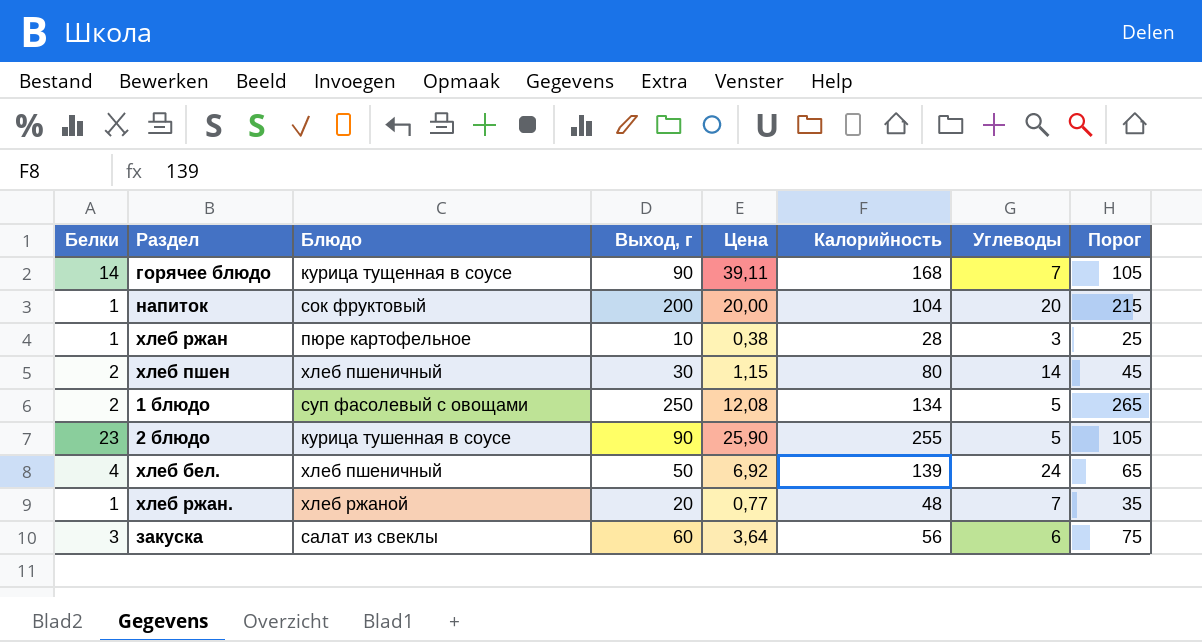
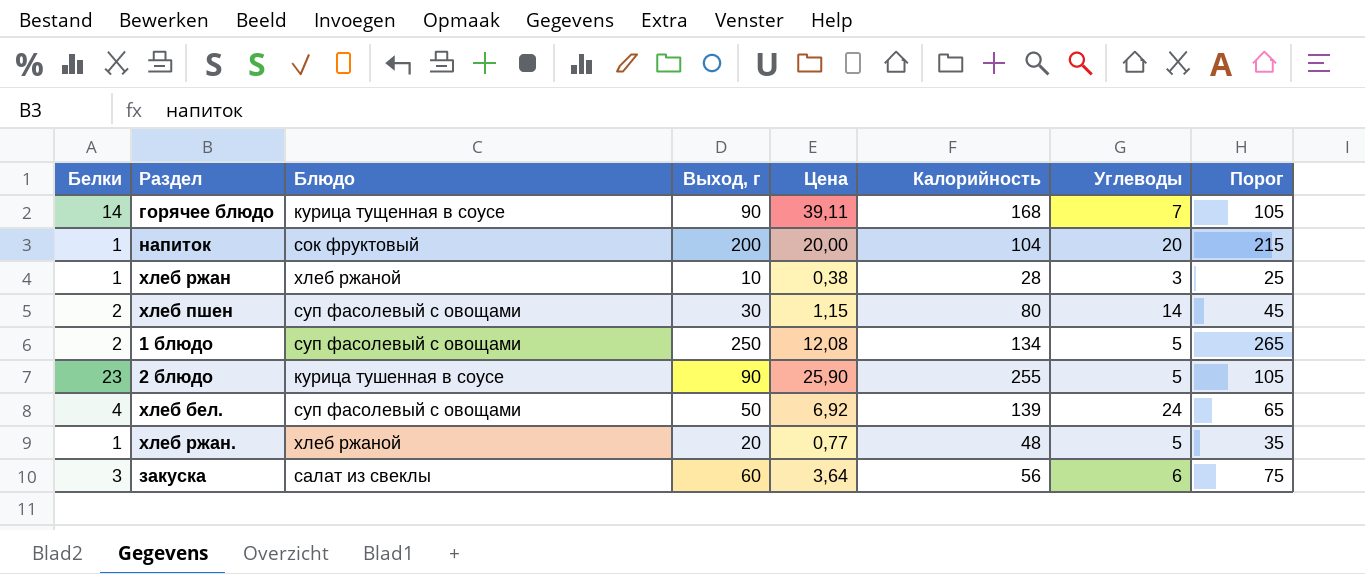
хлеб ржан | Блюдо: пюре картофельное -> хлеб ржаной
хлеб пшен | Блюдо: хлеб пшеничный -> суп фасолевый с овощами
хлеб бел. | Блюдо: хлеб пшеничный -> суп фасолевый с овощами
хлеб ржан. | Углеводы: 7 -> 5

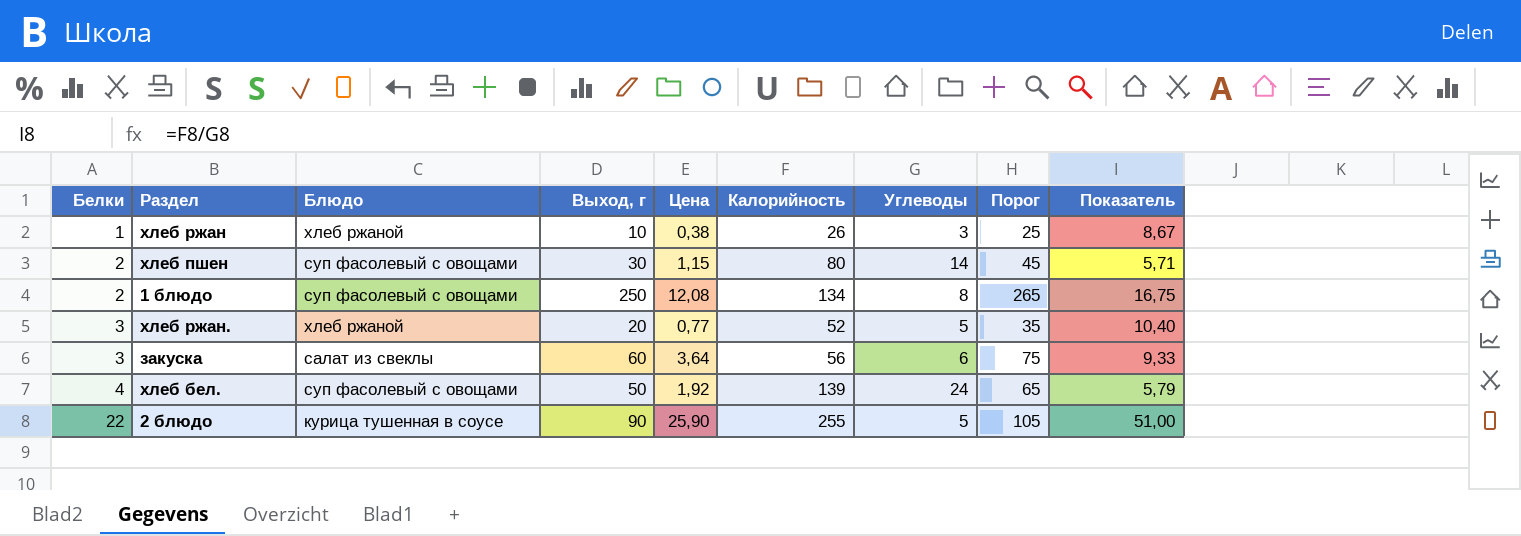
row order: none -> Белки ascending
column Показатель | formula: none -> [Калорийность] / [Углеводы]
row горячее блюдо: 14 | курица тущенная в соусе | 90 | 39,11 | 168 | 7 | 105 -> none
row напиток: 1 | сок фруктовый | 200 | 20,00 | 104 | 20 | 215 -> none
хлеб ржан | Калорийность: 28 -> 26
1 блюдо | Углеводы: 5 -> 8
хлеб ржан. | Белки: 1 -> 3
хлеб ржан. | Калорийность: 48 -> 52
хлеб бел. | Цена: 6,92 -> 1,92
2 блюдо | Белки: 23 -> 22

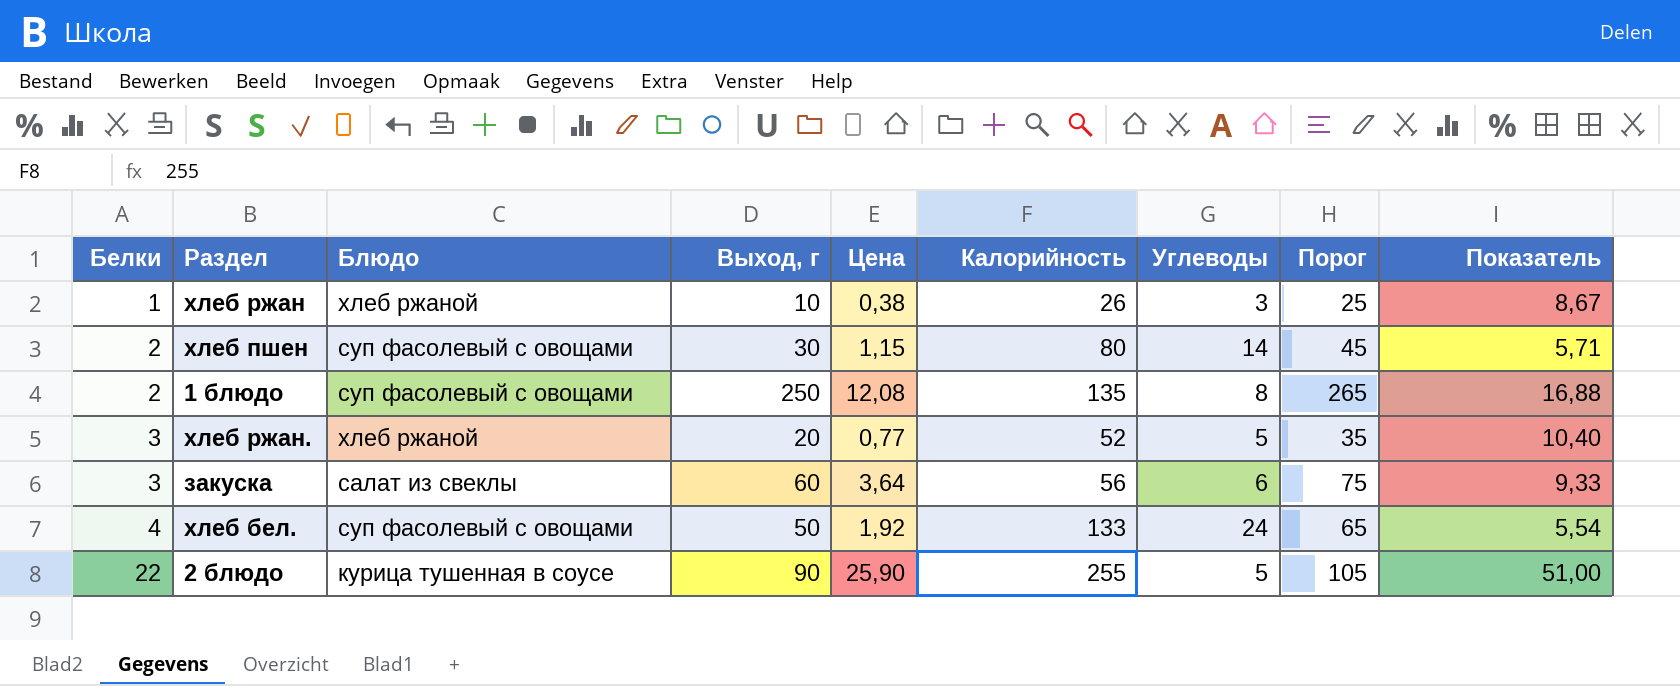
1 блюдо | Калорийность: 134 -> 135
1 блюдо | Показатель: 16,75 -> 16,88
хлеб бел. | Калорийность: 139 -> 133
хлеб бел. | Показатель: 5,79 -> 5,54

